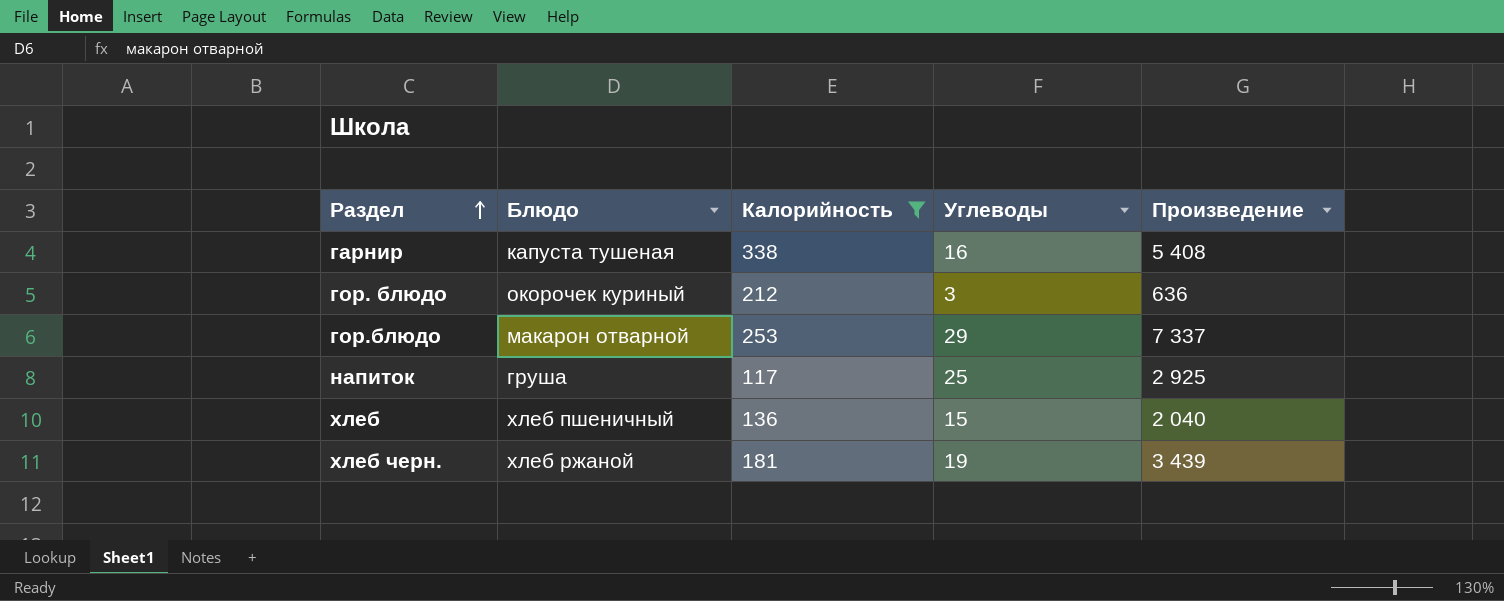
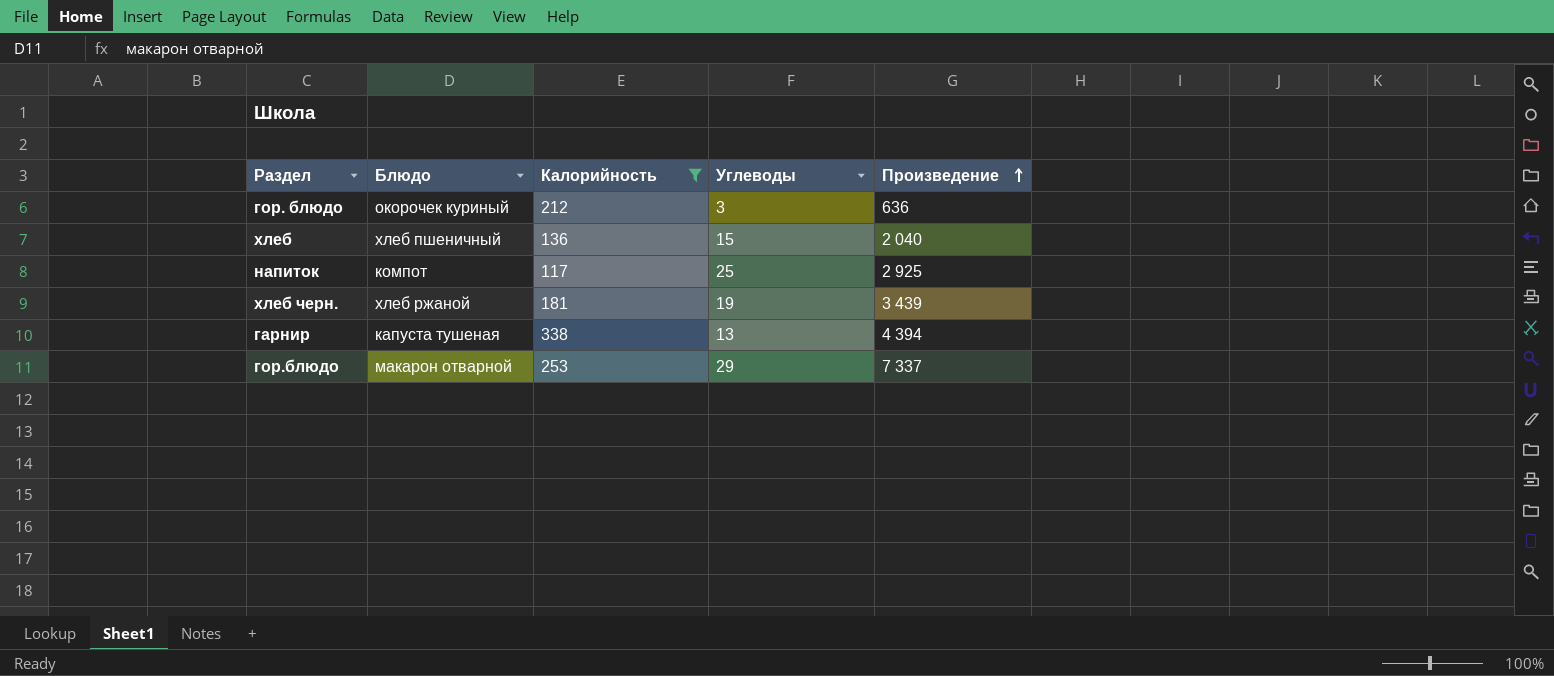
row order: Раздел ascending -> Произведение ascending
напиток | Блюдо: груша -> компот
гарнир | Углеводы: 16 -> 13
гарнир | Произведение: 5 408 -> 4 394

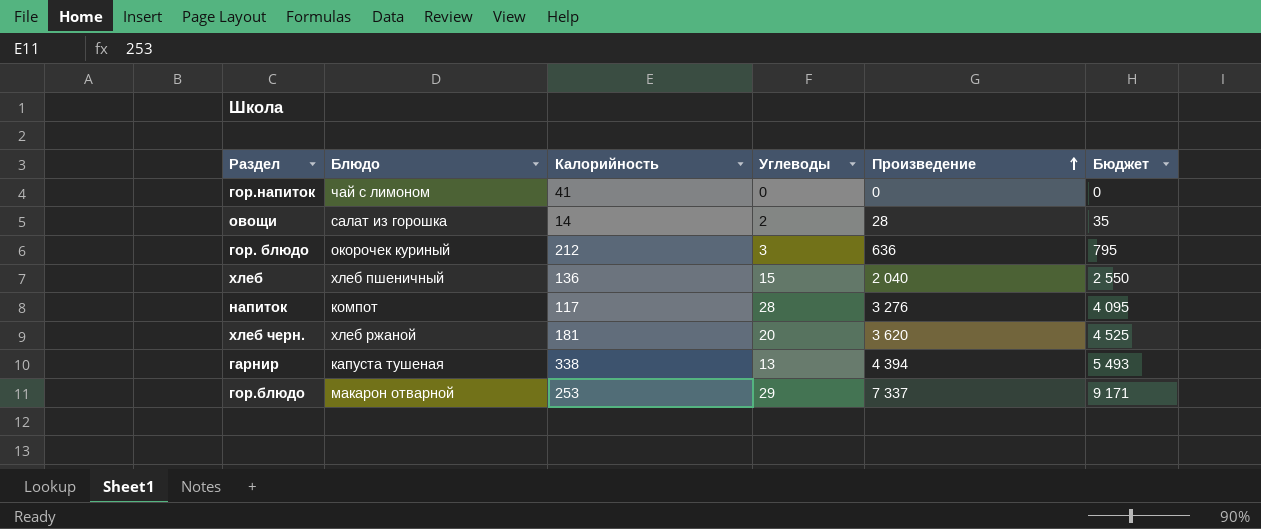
filter: Калорийность >= 117 -> none
column Бюджет | formula: none -> [Произведение] * 1,25
напиток | Углеводы: 25 -> 28
напиток | Произведение: 2 925 -> 3 276
хлеб черн. | Углеводы: 19 -> 20
хлеб черн. | Произведение: 3 439 -> 3 620

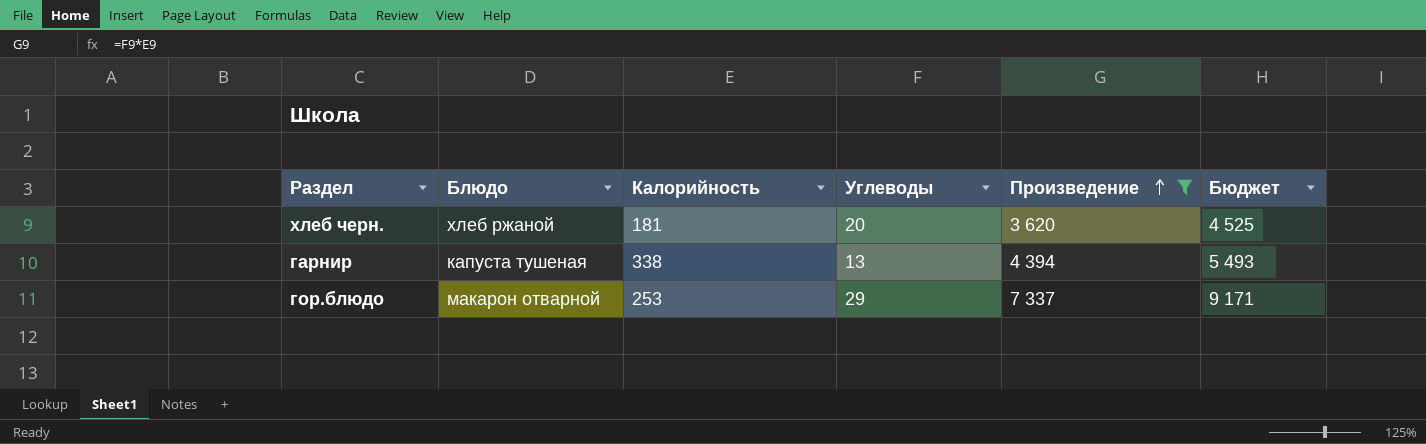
filter: none -> Произведение >= 3 620

